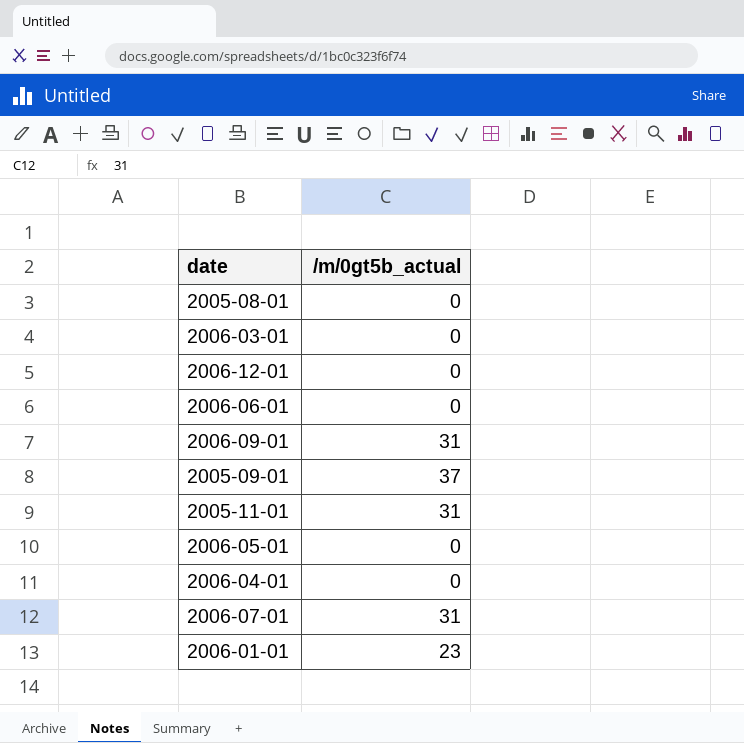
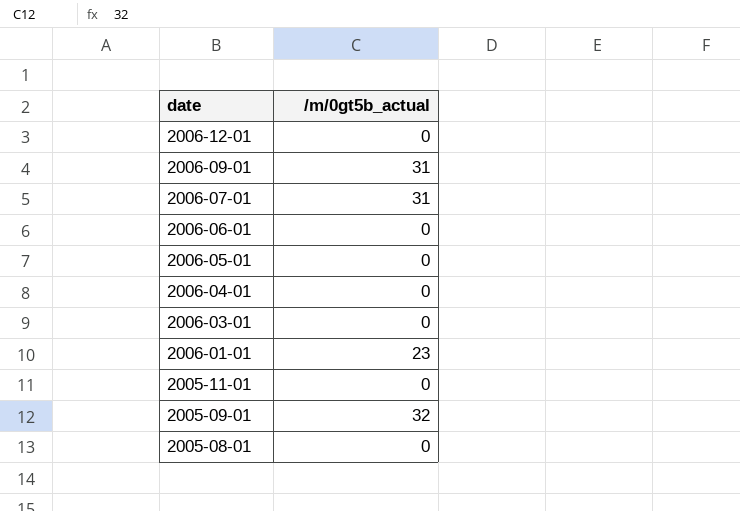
row order: none -> date descending
2005-11-01 | /m/0gt5b_actual: 31 -> 0
2005-09-01 | /m/0gt5b_actual: 37 -> 32

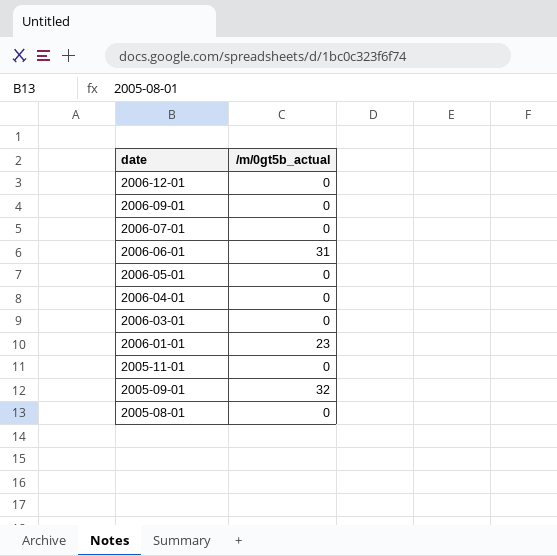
2006-09-01 | /m/0gt5b_actual: 31 -> 0
2006-07-01 | /m/0gt5b_actual: 31 -> 0
2006-06-01 | /m/0gt5b_actual: 0 -> 31

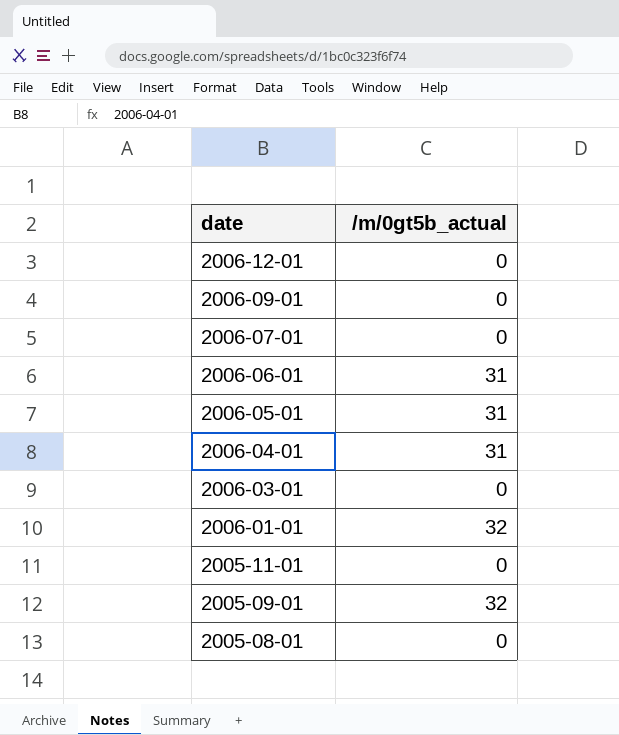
2006-05-01 | /m/0gt5b_actual: 0 -> 31
2006-04-01 | /m/0gt5b_actual: 0 -> 31
2006-01-01 | /m/0gt5b_actual: 23 -> 32

